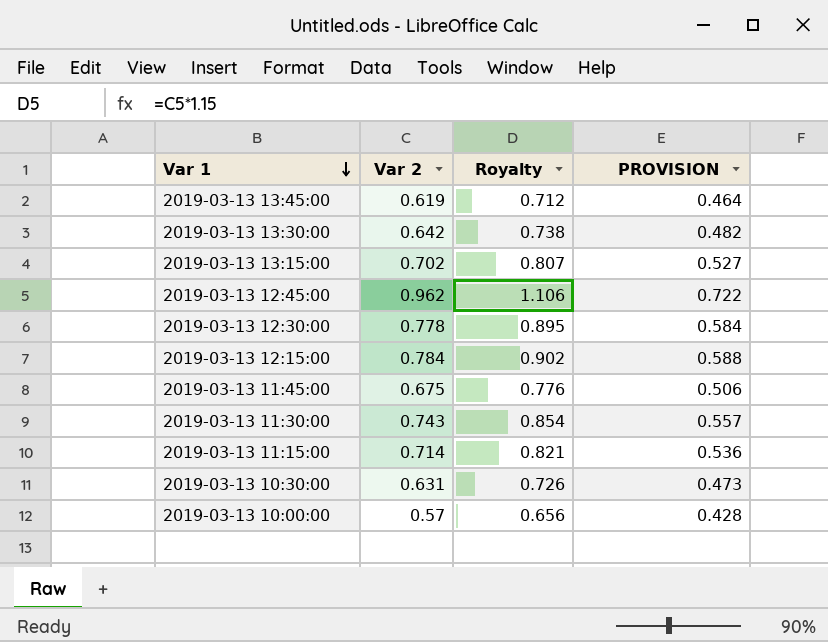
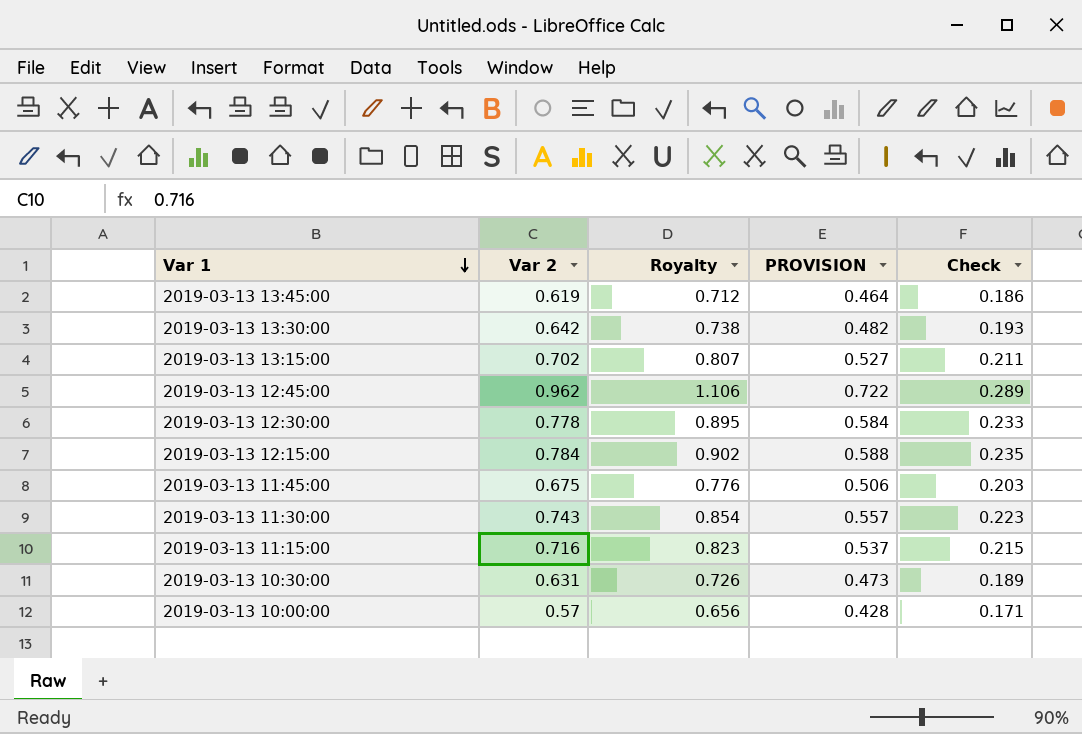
column Check | formula: none -> [Var 2] * 0.3
2019-03-13 11:15:00 | Var 2: 0.714 -> 0.716
2019-03-13 11:15:00 | Royalty: 0.821 -> 0.823
2019-03-13 11:15:00 | PROVISION: 0.536 -> 0.537

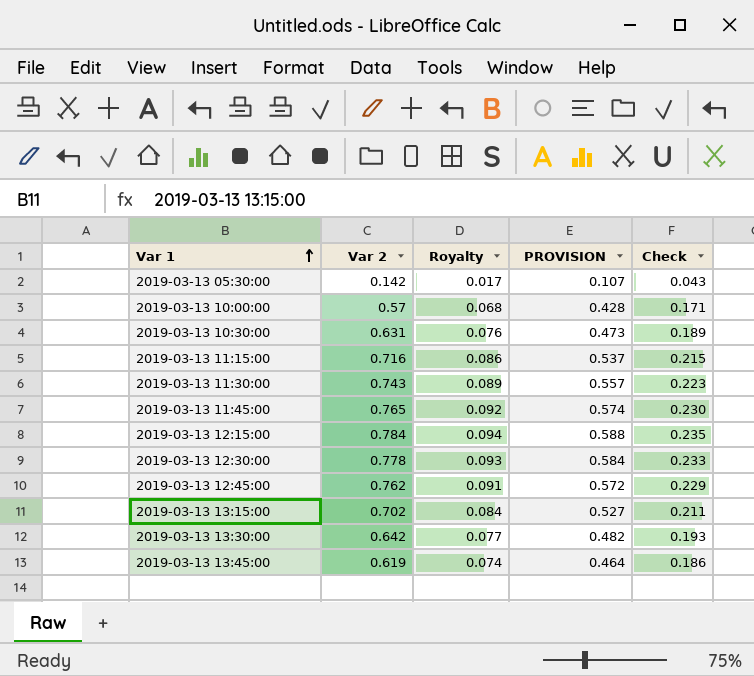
row order: Var 1 descending -> Var 1 ascending
column Royalty | formula: [Var 2] * 1.15 -> [Var 2] * 0.12
row 2019-03-13 05:30:00: none -> 0.142 | 0.017 | 0.107 | 0.043
2019-03-13 11:45:00 | Var 2: 0.675 -> 0.765
2019-03-13 11:45:00 | PROVISION: 0.506 -> 0.574
2019-03-13 11:45:00 | Check: 0.203 -> 0.230
2019-03-13 12:45:00 | Var 2: 0.962 -> 0.762
2019-03-13 12:45:00 | PROVISION: 0.722 -> 0.572
2019-03-13 12:45:00 | Check: 0.289 -> 0.229

